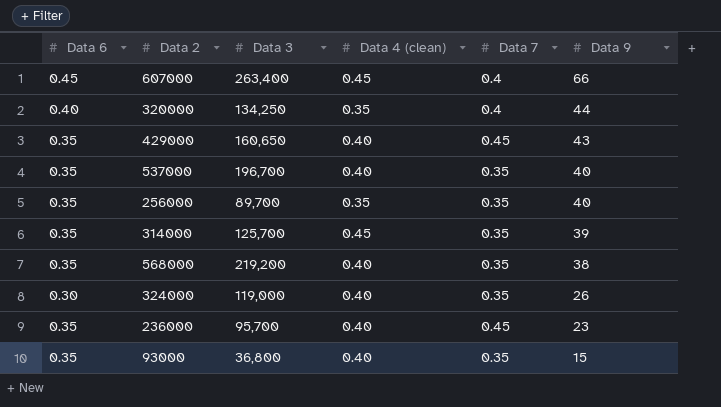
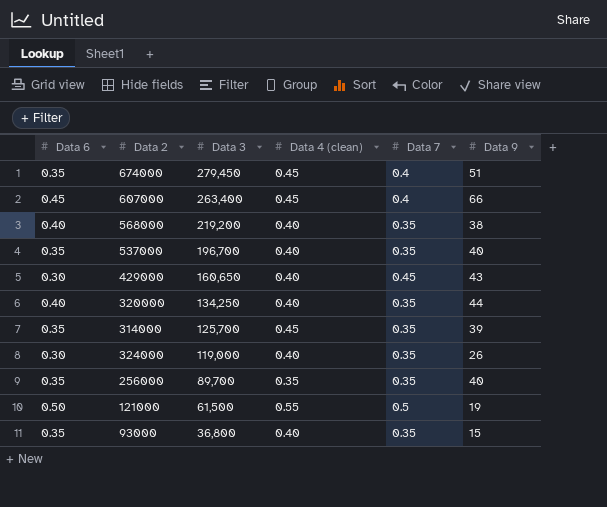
row order: Data 9 descending -> Data 3 descending
row 236000: 0.35 | 95,700 | 0.40 | 0.45 | 23 -> none
row 674000: none -> 0.35 | 279,450 | 0.45 | 0.4 | 51
568000 | Data 6: 0.35 -> 0.40
429000 | Data 6: 0.35 -> 0.30
320000 | Data 4 (clean): 0.35 -> 0.40
320000 | Data 7: 0.4 -> 0.35
row 121000: none -> 0.50 | 61,500 | 0.55 | 0.5 | 19

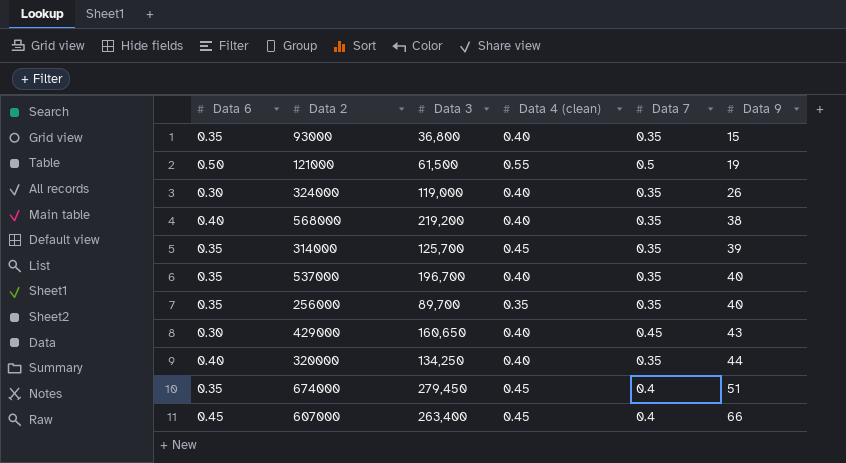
row order: Data 3 descending -> Data 9 ascending

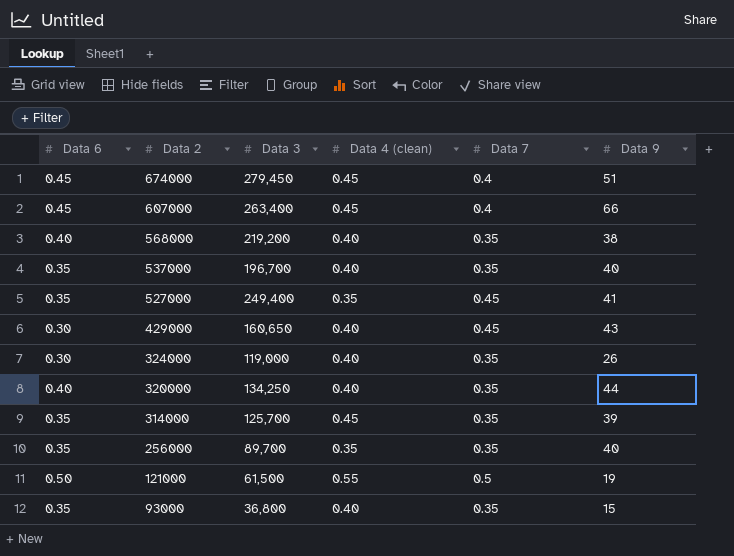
row order: Data 9 ascending -> Data 2 descending
674000 | Data 6: 0.35 -> 0.45
row 527000: none -> 0.35 | 249,400 | 0.35 | 0.45 | 41

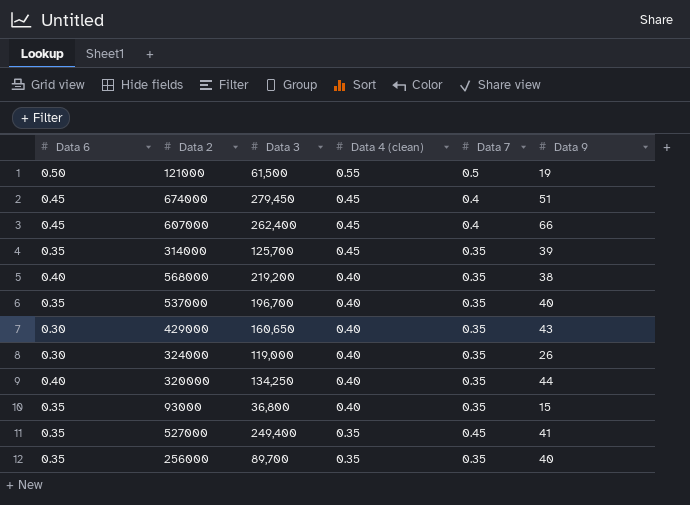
row order: Data 2 descending -> Data 4 (clean) descending
607000 | Data 3: 263,400 -> 262,400
429000 | Data 7: 0.45 -> 0.35

